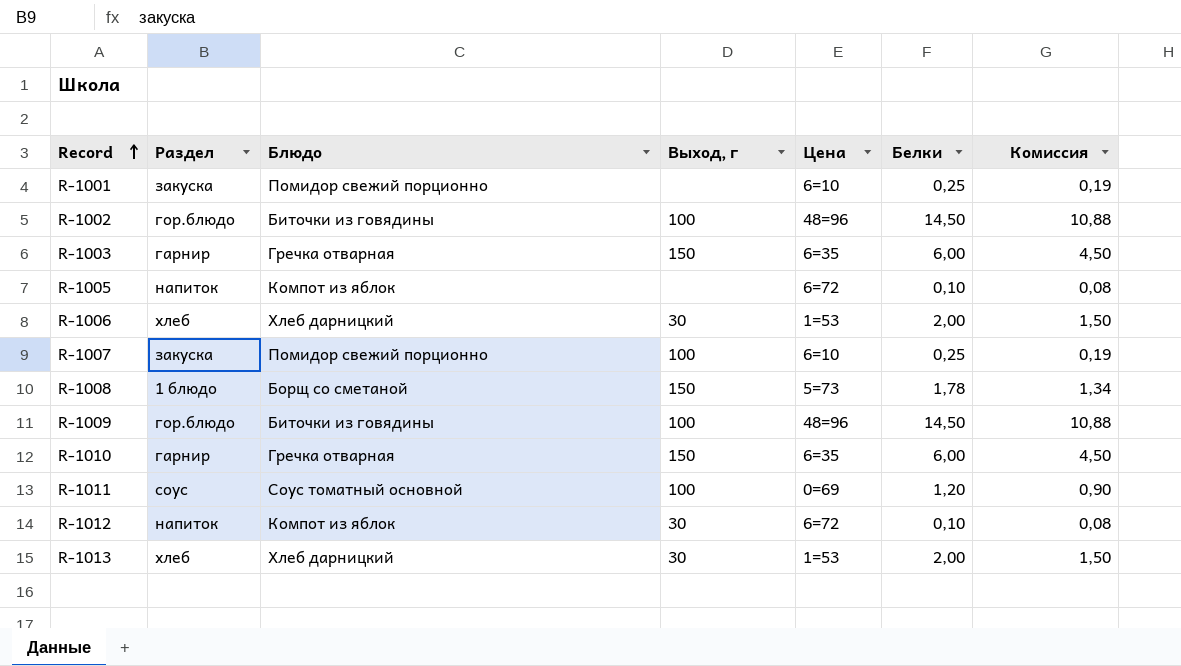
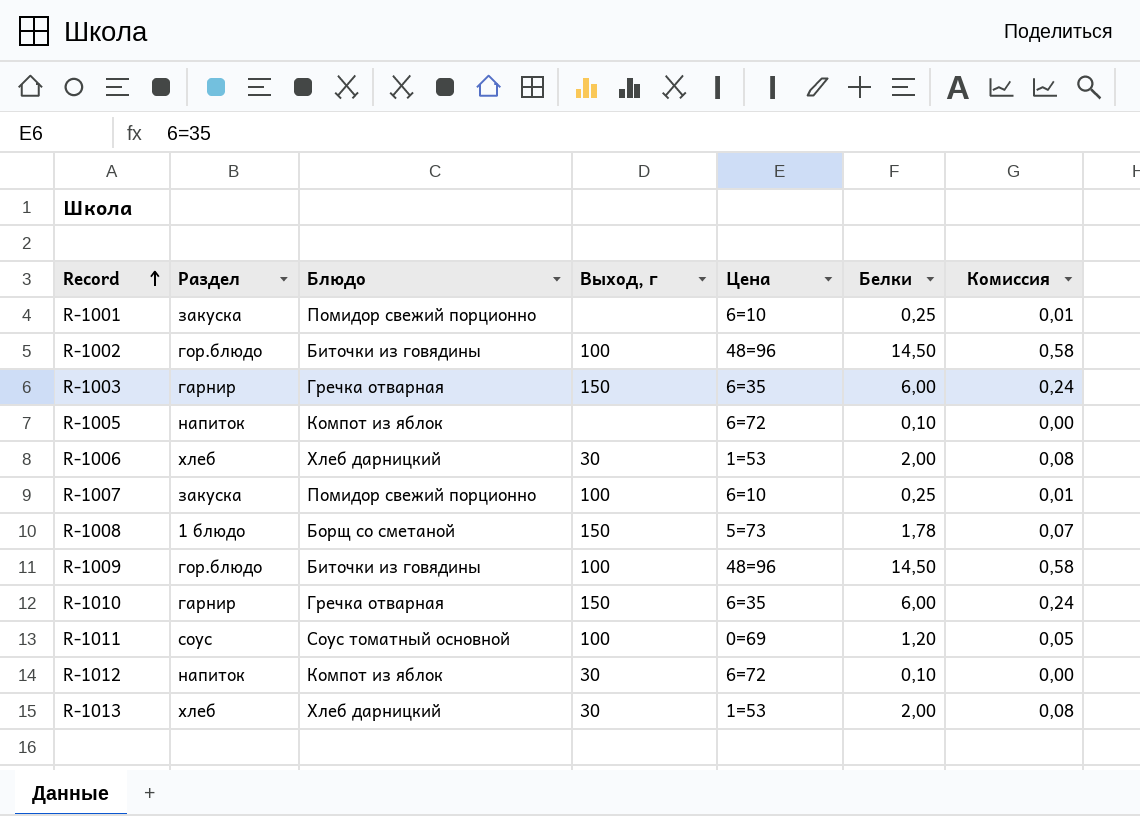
column Комиссия | formula: [Белки] * 0,75 -> [Белки] * 0,04

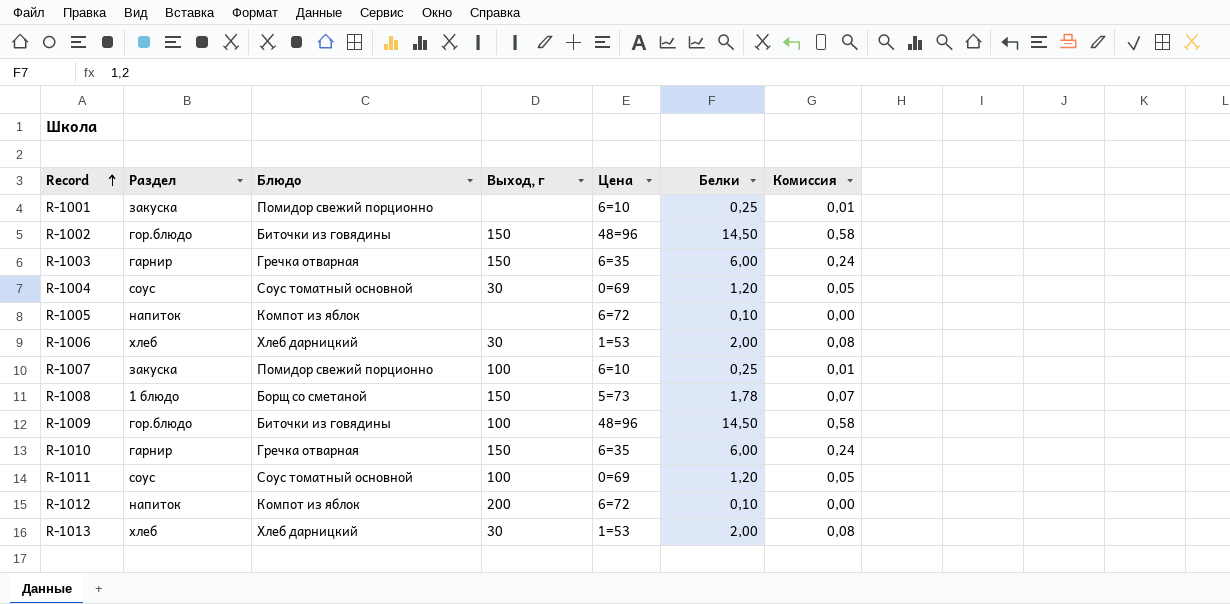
R-1002 | Выход, г: 100 -> 150
row R-1004: none -> соус | Соус томатный основной | 30 | 0=69 | 1,20 | 0,05
R-1012 | Выход, г: 30 -> 200

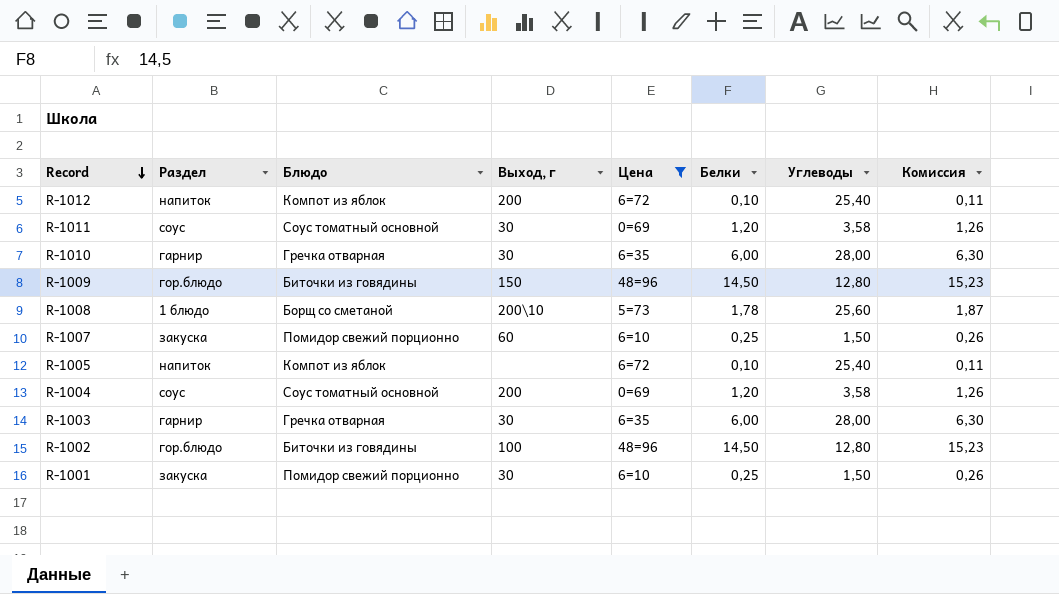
filter: none -> Цена != 1=53
row order: Record ascending -> Record descending
column Углеводы | position: none -> 7
column Комиссия | formula: [Белки] * 0,04 -> [Белки] * 1,05
R-1011 | Выход, г: 100 -> 30
R-1010 | Выход, г: 150 -> 30
R-1009 | Выход, г: 100 -> 150
R-1008 | Выход, г: 150 -> 200\10
R-1007 | Выход, г: 100 -> 60
R-1004 | Выход, г: 30 -> 200
R-1003 | Выход, г: 150 -> 30
R-1002 | Выход, г: 150 -> 100
R-1001 | Выход, г: none -> 30

